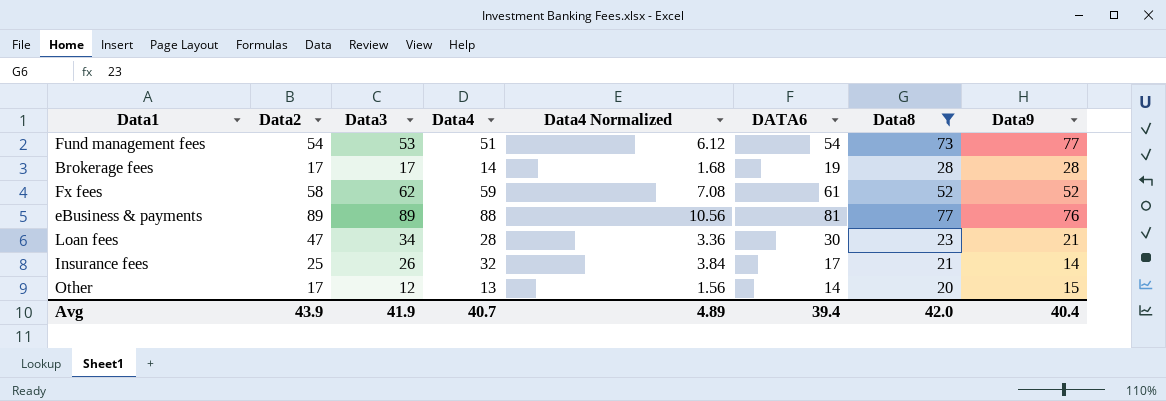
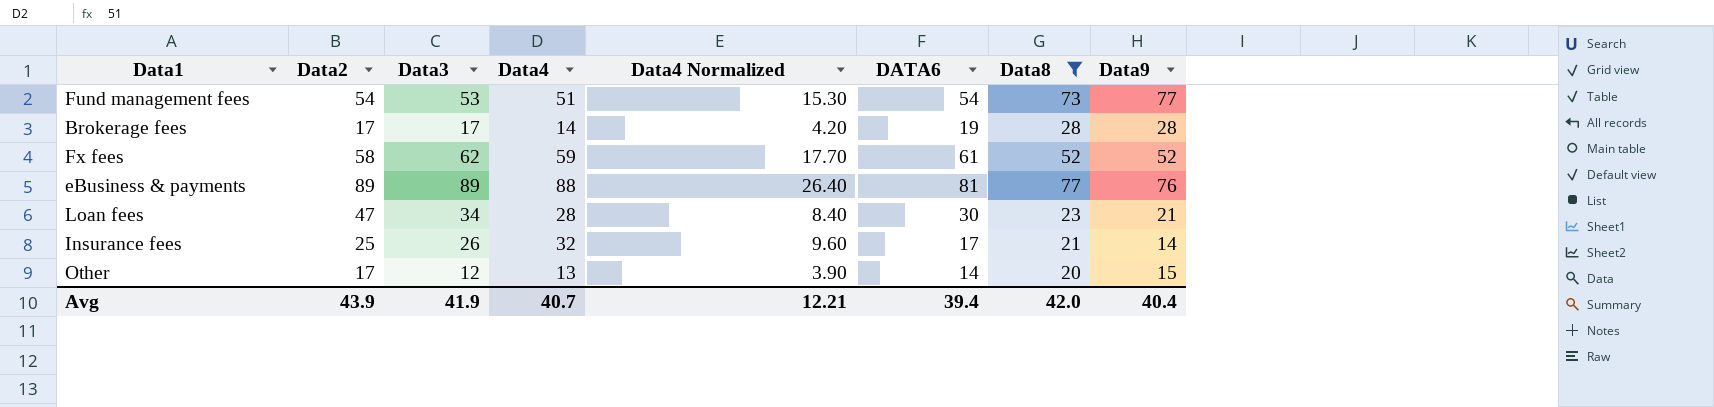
column Data4 Normalized | formula: [Data4] * 0.12 -> [Data4] * 0.3
Avg | Data4 Normalized: 4.89 -> 12.21

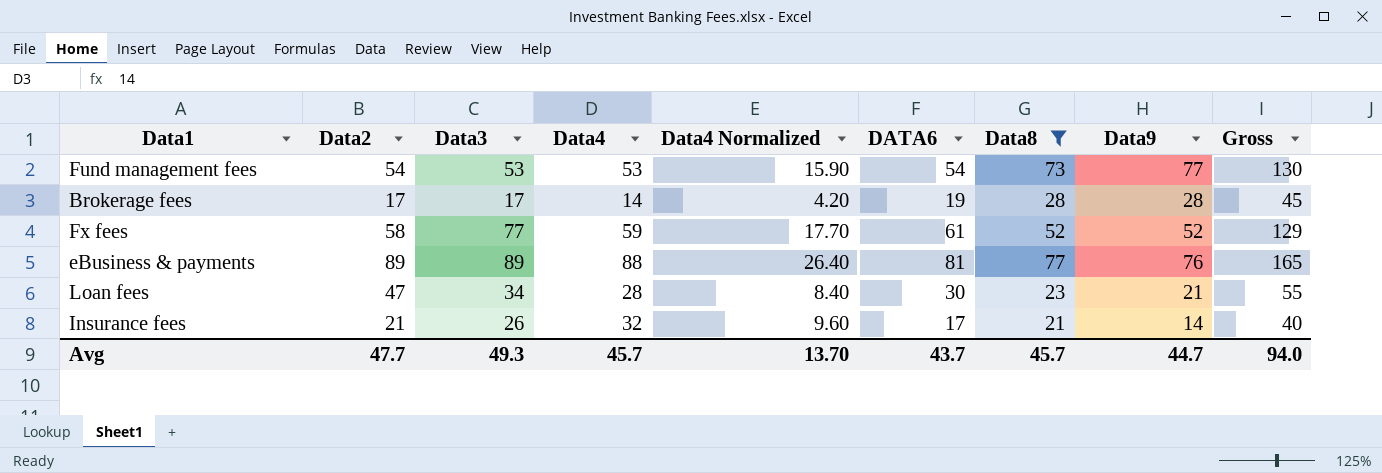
column Gross | formula: none -> [Data3] + [Data9]
row Other: 17 | 12 | 13 | 3.90 | 14 | 20 | 15 -> none
Fund management fees | Data4: 51 -> 53
Fund management fees | Data4 Normalized: 15.30 -> 15.90
Fx fees | Data3: 62 -> 77
Insurance fees | Data2: 25 -> 21
Avg | Data2: 43.9 -> 47.7
Avg | Data3: 41.9 -> 49.3
Avg | Data4: 40.7 -> 45.7
Avg | Data4 Normalized: 12.21 -> 13.70
Avg | DATA6: 39.4 -> 43.7
Avg | Data8: 42.0 -> 45.7
Avg | Data9: 40.4 -> 44.7

